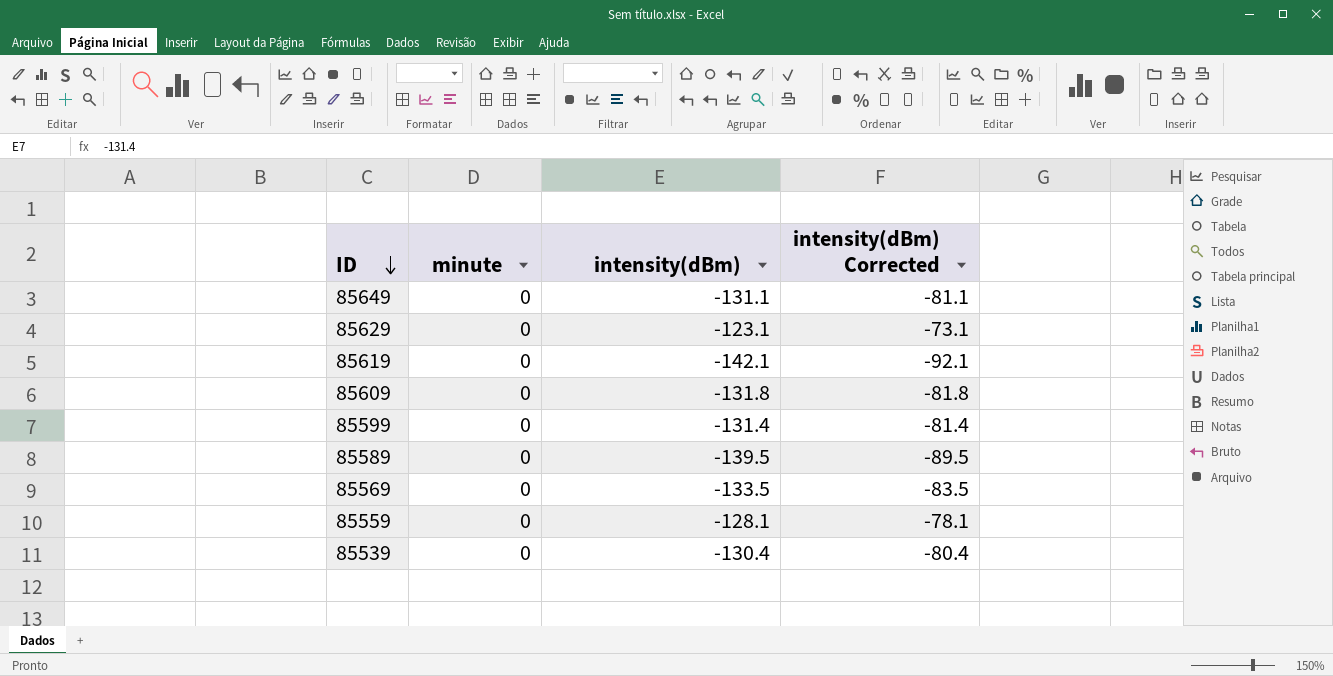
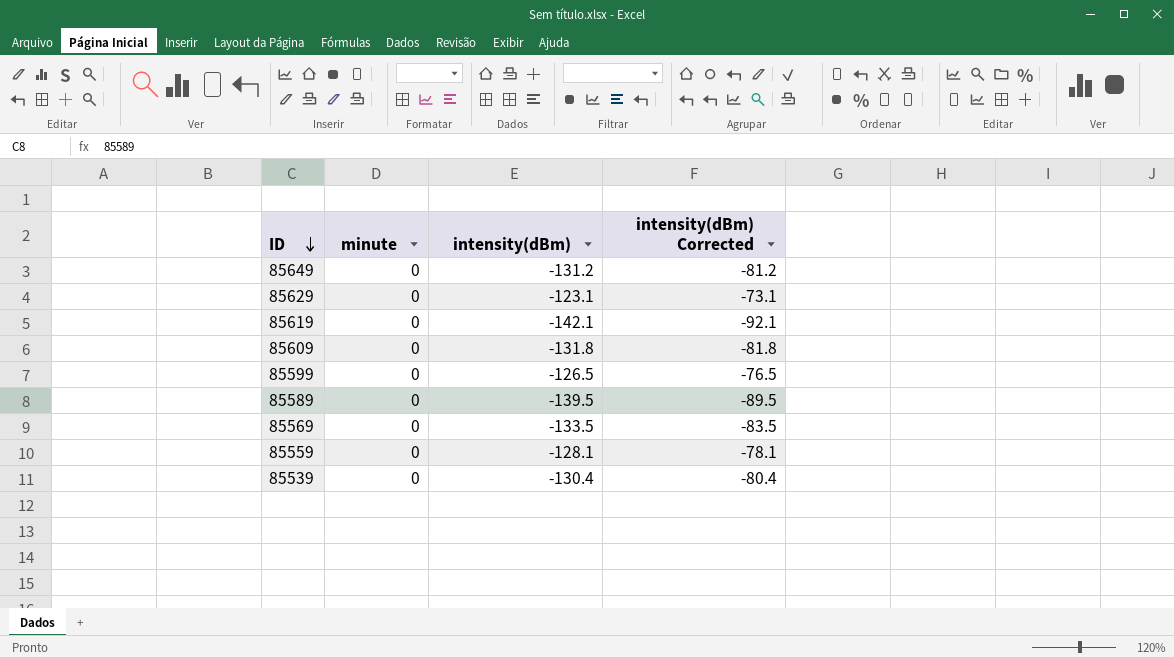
85649 | intensity(dBm): -131.1 -> -131.2
85649 | intensity(dBm) Corrected: -81.1 -> -81.2
85599 | intensity(dBm): -131.4 -> -126.5
85599 | intensity(dBm) Corrected: -81.4 -> -76.5

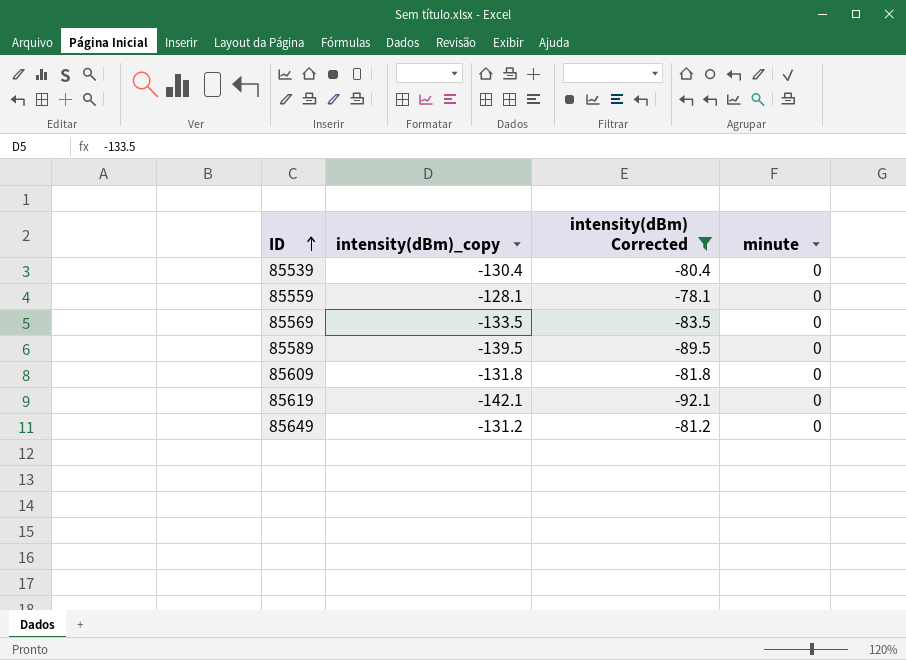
filter: none -> intensity(dBm) Corrected <= -78.1
row order: ID descending -> ID ascending
column name: intensity(dBm) -> intensity(dBm)_copy
column minute | position: 2 -> 4

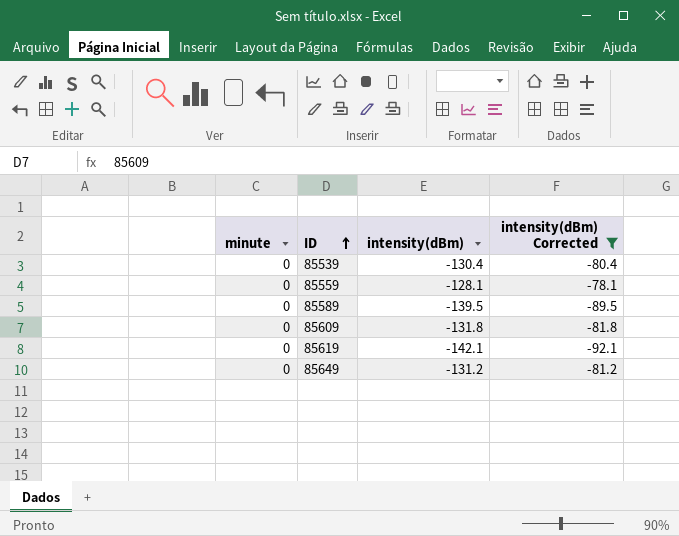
column minute | position: 4 -> 1
column name: intensity(dBm)_copy -> intensity(dBm)
row 85569: -133.5 | -83.5 | 0 -> none

